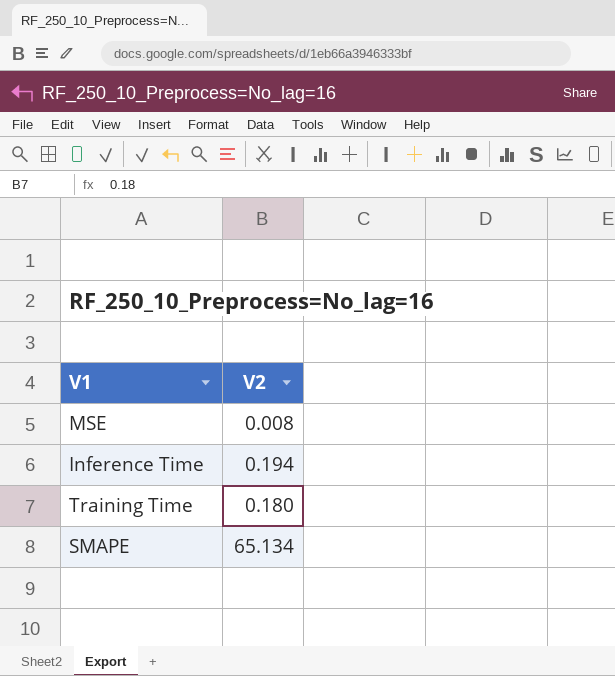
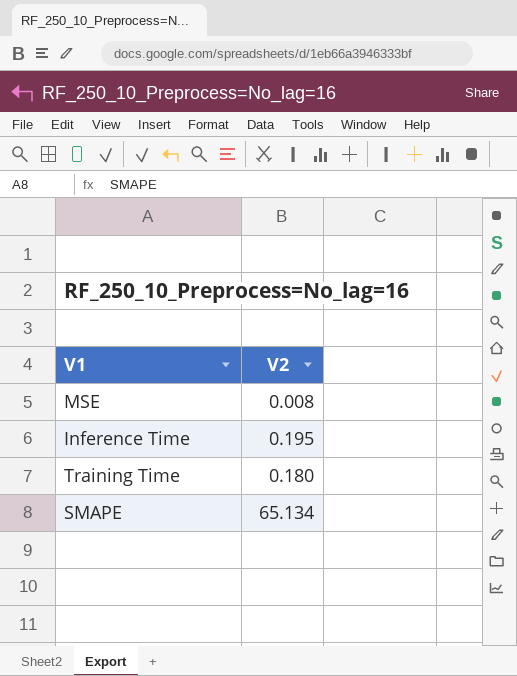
Inference Time | V2: 0.194 -> 0.195

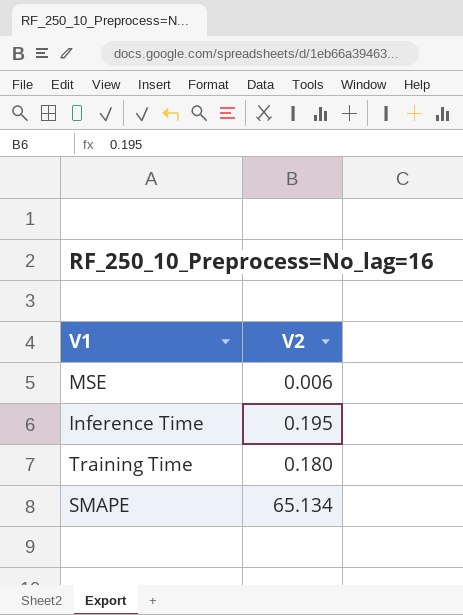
MSE | V2: 0.008 -> 0.006

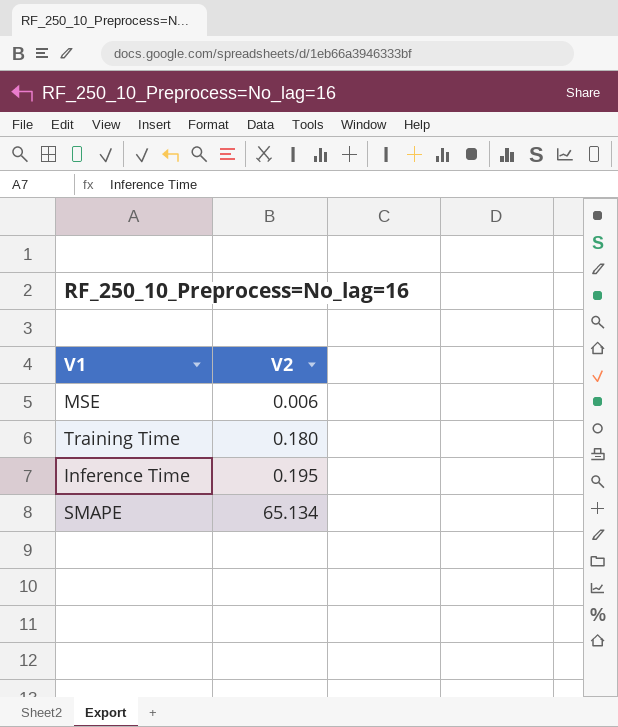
row order: none -> V2 ascending

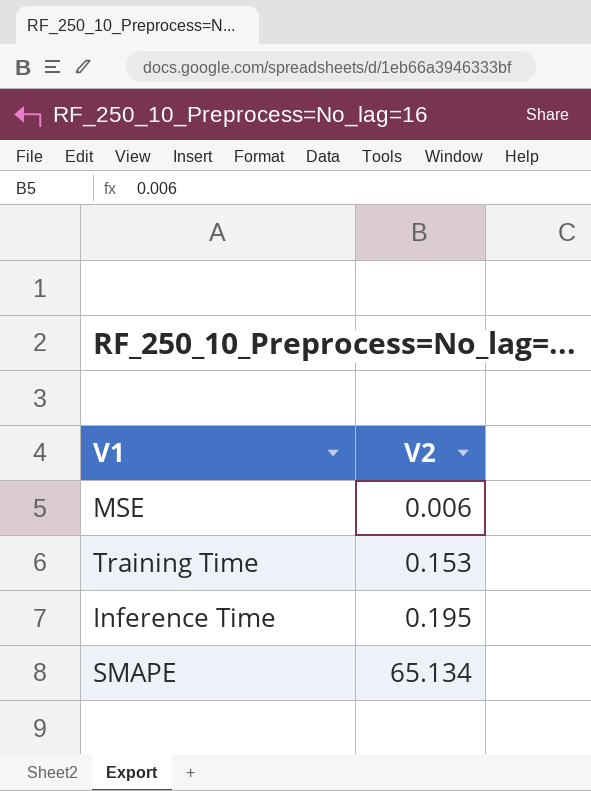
Training Time | V2: 0.180 -> 0.153

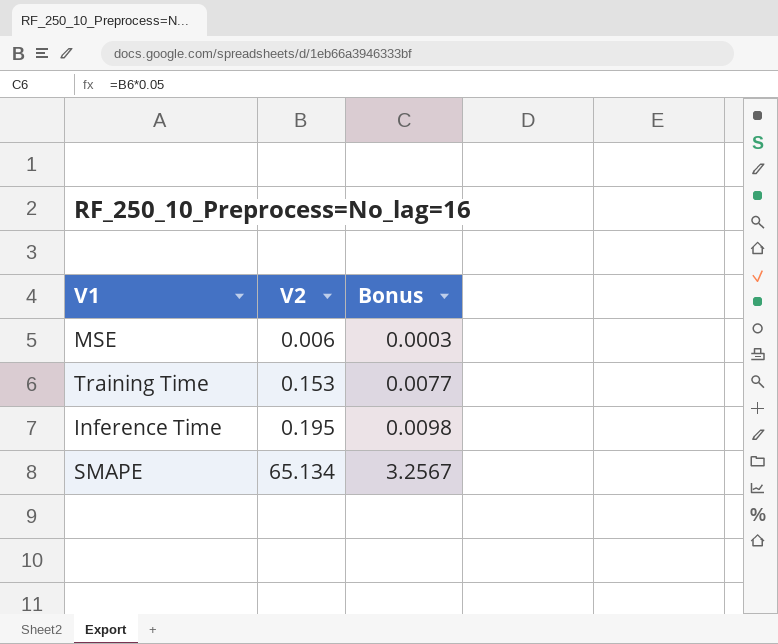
column Bonus | formula: none -> [V2] * 0.05

